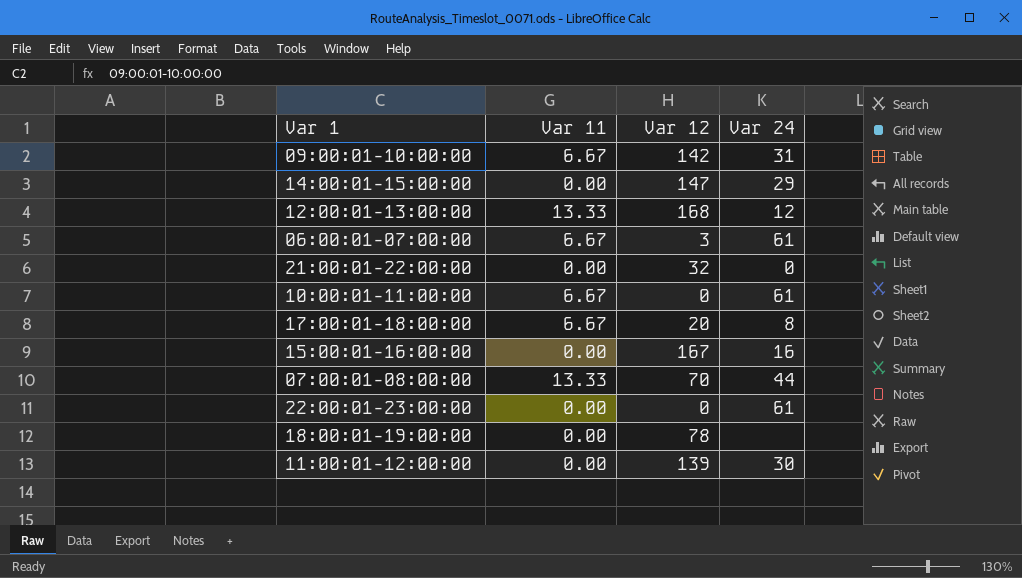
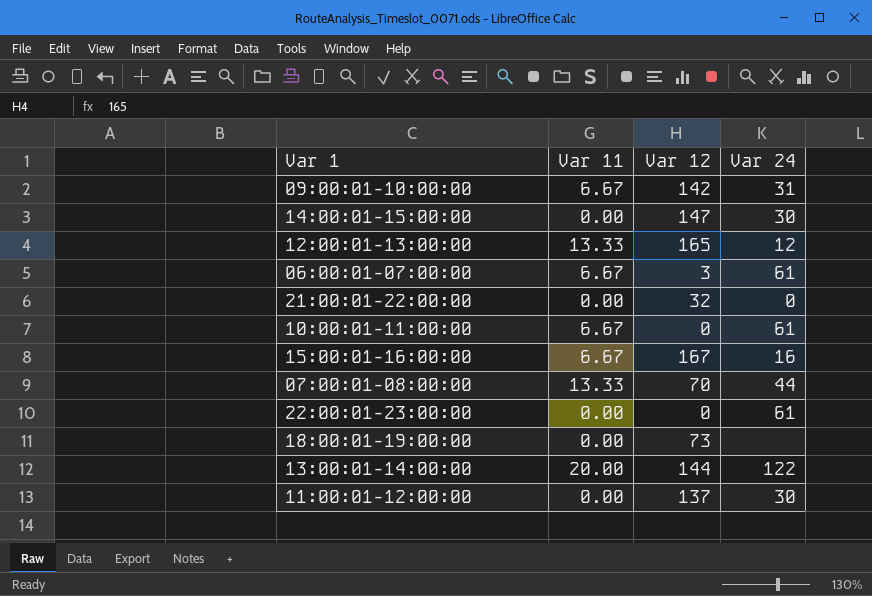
row 17:00:01-18:00:00: 6.67 | 20 | 8 -> none
14:00:01-15:00:00 | Var 24: 29 -> 30
12:00:01-13:00:00 | Var 12: 168 -> 165
15:00:01-16:00:00 | Var 11: 0.00 -> 6.67
18:00:01-19:00:00 | Var 12: 78 -> 73
row 13:00:01-14:00:00: none -> 20.00 | 144 | 122
11:00:01-12:00:00 | Var 12: 139 -> 137

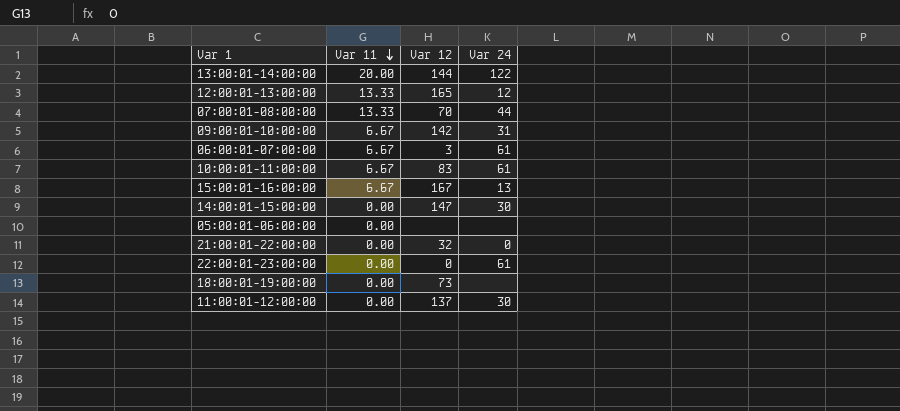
row order: none -> Var 11 descending
10:00:01-11:00:00 | Var 12: 0 -> 83
15:00:01-16:00:00 | Var 24: 16 -> 13
row 05:00:01-06:00:00: none -> 0.00 | none | none

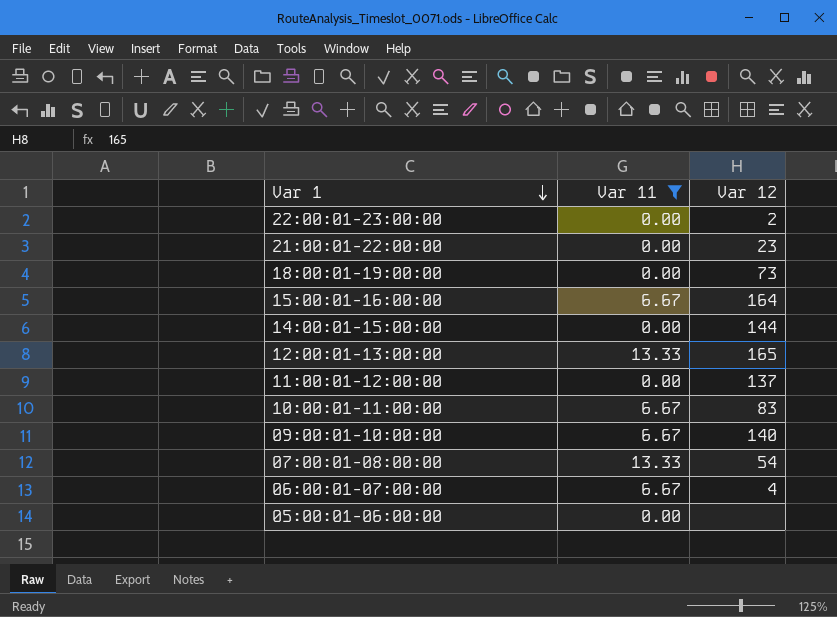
filter: none -> Var 11 != 20.00
row order: Var 11 descending -> Var 1 descending
column Var 24 | position: 4 -> none
22:00:01-23:00:00 | Var 12: 0 -> 2
21:00:01-22:00:00 | Var 12: 32 -> 23
15:00:01-16:00:00 | Var 12: 167 -> 164
14:00:01-15:00:00 | Var 12: 147 -> 144
09:00:01-10:00:00 | Var 12: 142 -> 140
07:00:01-08:00:00 | Var 12: 70 -> 54
06:00:01-07:00:00 | Var 12: 3 -> 4

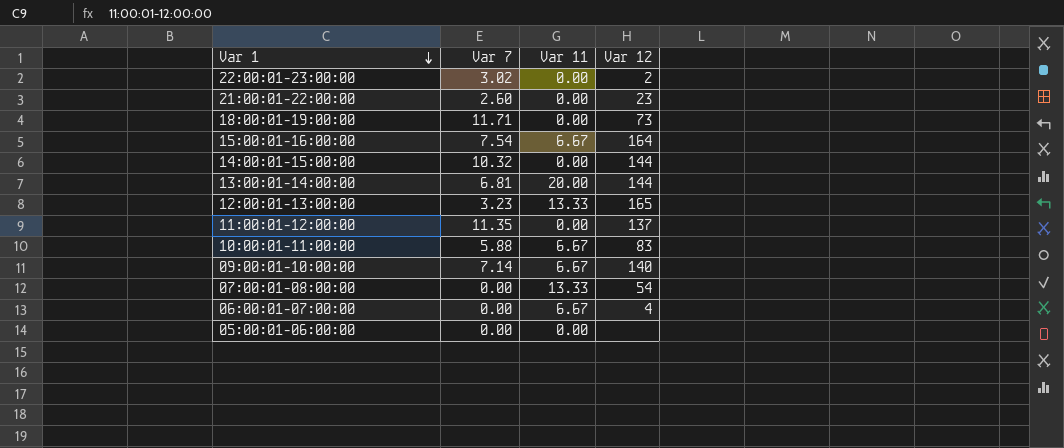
filter: Var 11 != 20.00 -> none
column Var 7 | position: none -> 2

